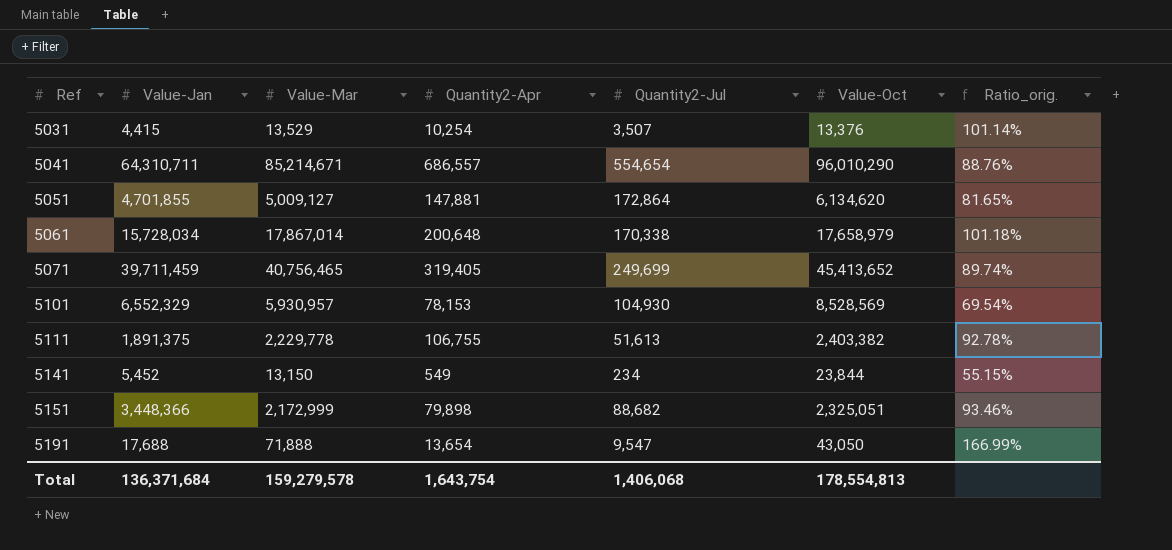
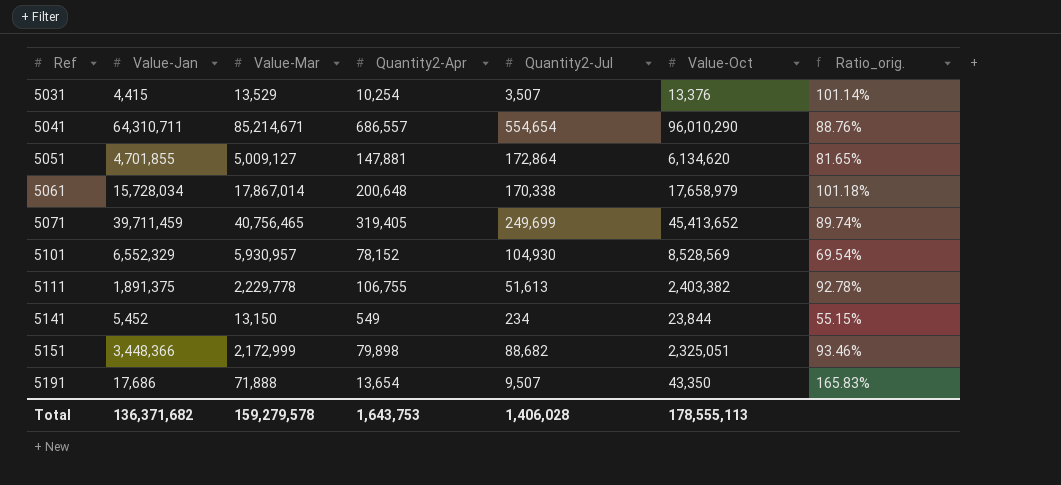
5101 | Quantity2-Apr: 78,153 -> 78,152
5191 | Value-Jan: 17,688 -> 17,686
5191 | Quantity2-Jul: 9,547 -> 9,507
5191 | Value-Oct: 43,050 -> 43,350
5191 | Ratio_orig.: 166.99% -> 165.83%
Total | Value-Jan: 136,371,684 -> 136,371,682
Total | Quantity2-Apr: 1,643,754 -> 1,643,753
Total | Quantity2-Jul: 1,406,068 -> 1,406,028
Total | Value-Oct: 178,554,813 -> 178,555,113

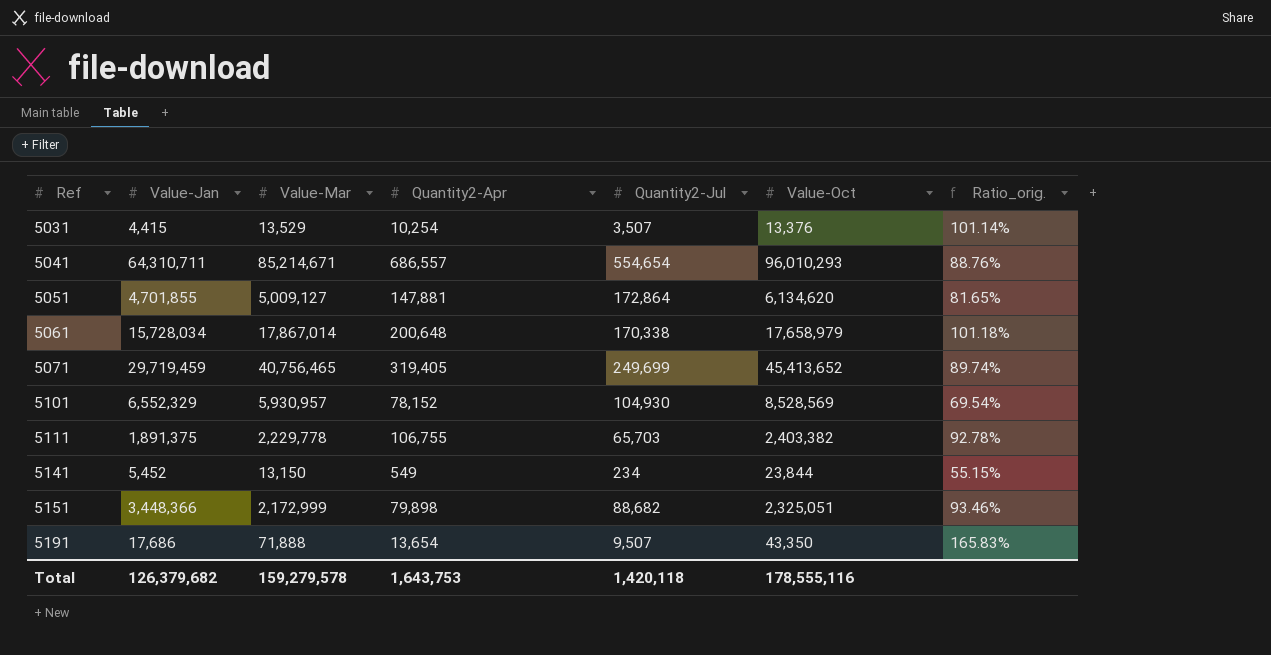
5041 | Value-Oct: 96,010,290 -> 96,010,293
5071 | Value-Jan: 39,711,459 -> 29,719,459
5111 | Quantity2-Jul: 51,613 -> 65,703
Total | Value-Jan: 136,371,682 -> 126,379,682
Total | Quantity2-Jul: 1,406,028 -> 1,420,118
Total | Value-Oct: 178,555,113 -> 178,555,116

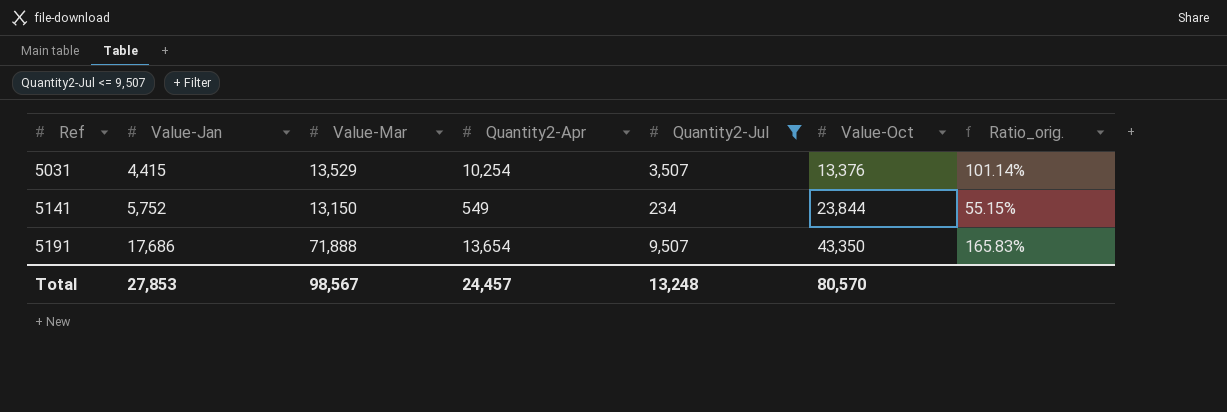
filter: none -> Quantity2-Jul <= 9,507
5141 | Value-Jan: 5,452 -> 5,752
Total | Value-Jan: 126,379,682 -> 27,853
Total | Value-Mar: 159,279,578 -> 98,567
Total | Quantity2-Apr: 1,643,753 -> 24,457
Total | Quantity2-Jul: 1,420,118 -> 13,248
Total | Value-Oct: 178,555,116 -> 80,570

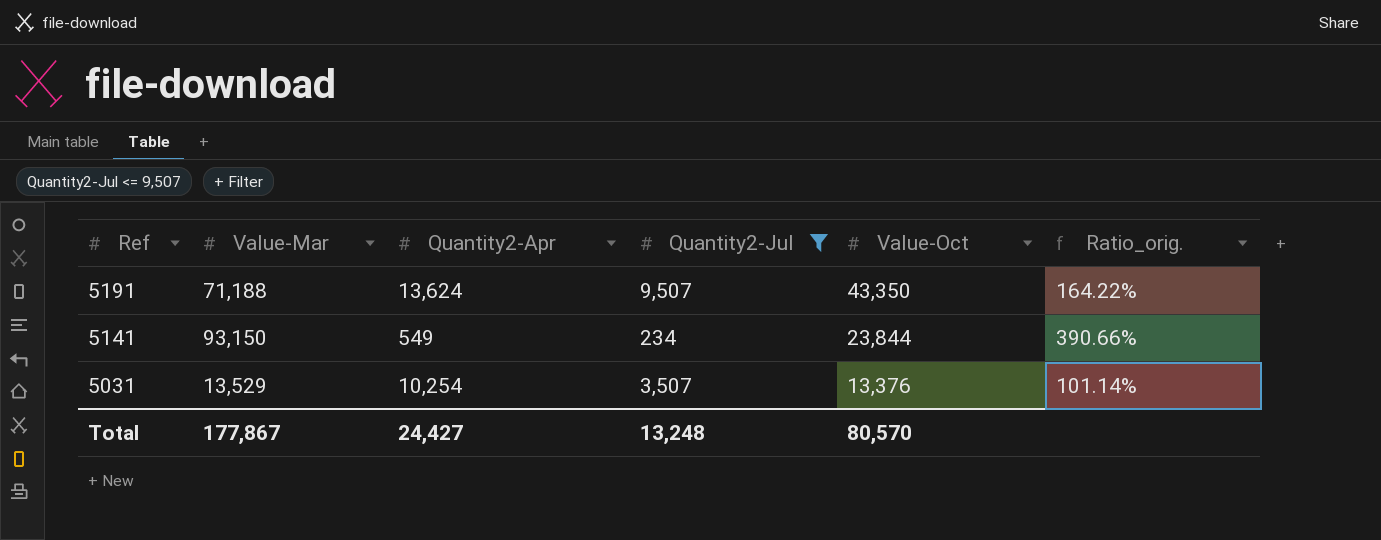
row order: Ref ascending -> Ref descending
column Value-Jan | position: 2 -> none
5191 | Value-Mar: 71,888 -> 71,188
5191 | Quantity2-Apr: 13,654 -> 13,624
5191 | Ratio_orig.: 165.83% -> 164.22%
5141 | Value-Mar: 13,150 -> 93,150
5141 | Ratio_orig.: 55.15% -> 390.66%
Total | Value-Mar: 98,567 -> 177,867
Total | Quantity2-Apr: 24,457 -> 24,427

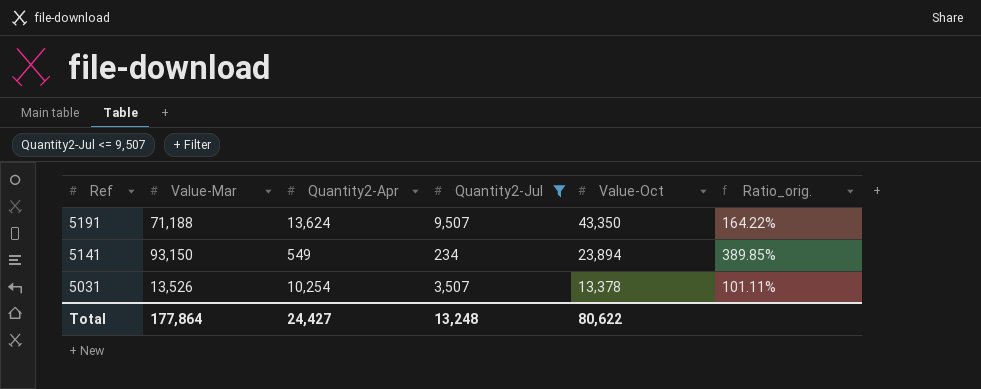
5141 | Value-Oct: 23,844 -> 23,894
5141 | Ratio_orig.: 390.66% -> 389.85%
5031 | Value-Mar: 13,529 -> 13,526
5031 | Value-Oct: 13,376 -> 13,378
5031 | Ratio_orig.: 101.14% -> 101.11%
Total | Value-Mar: 177,867 -> 177,864
Total | Value-Oct: 80,570 -> 80,622

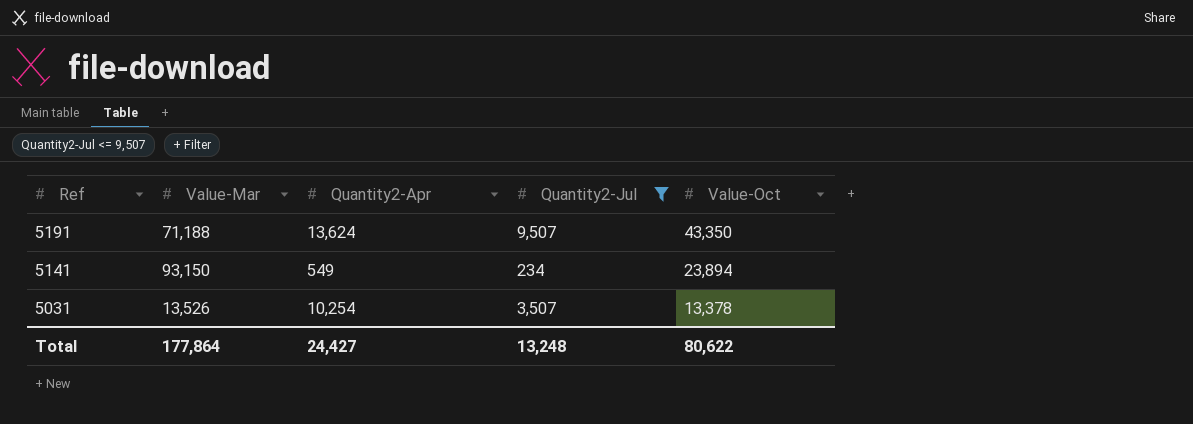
column Ratio_orig. | formula: [Value-Mar] / [Value-Oct] -> none

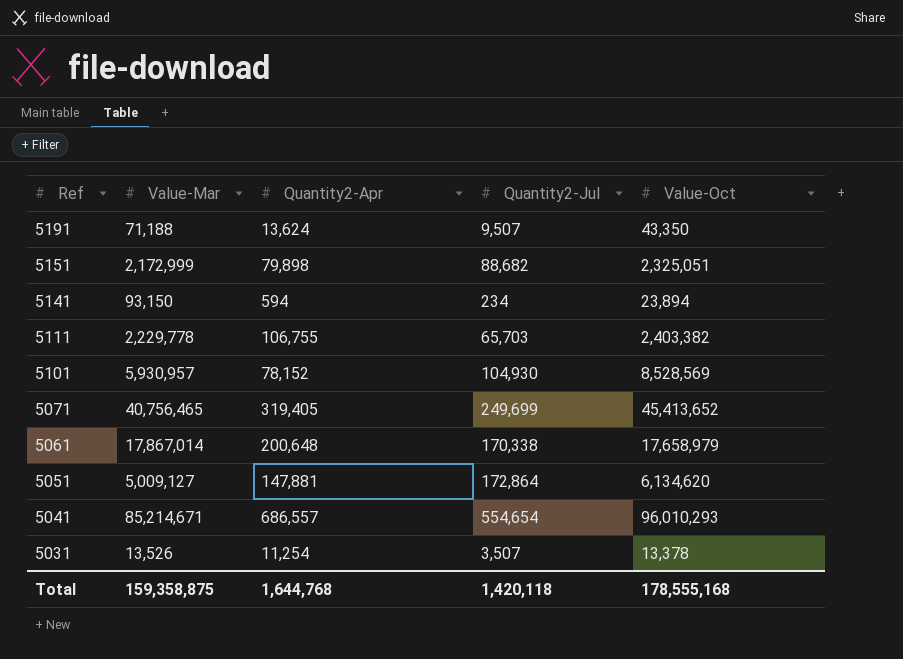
filter: Quantity2-Jul <= 9,507 -> none
5141 | Quantity2-Apr: 549 -> 594
5031 | Quantity2-Apr: 10,254 -> 11,254
Total | Value-Mar: 177,864 -> 159,358,875
Total | Quantity2-Apr: 24,427 -> 1,644,768
Total | Quantity2-Jul: 13,248 -> 1,420,118
Total | Value-Oct: 80,622 -> 178,555,168

